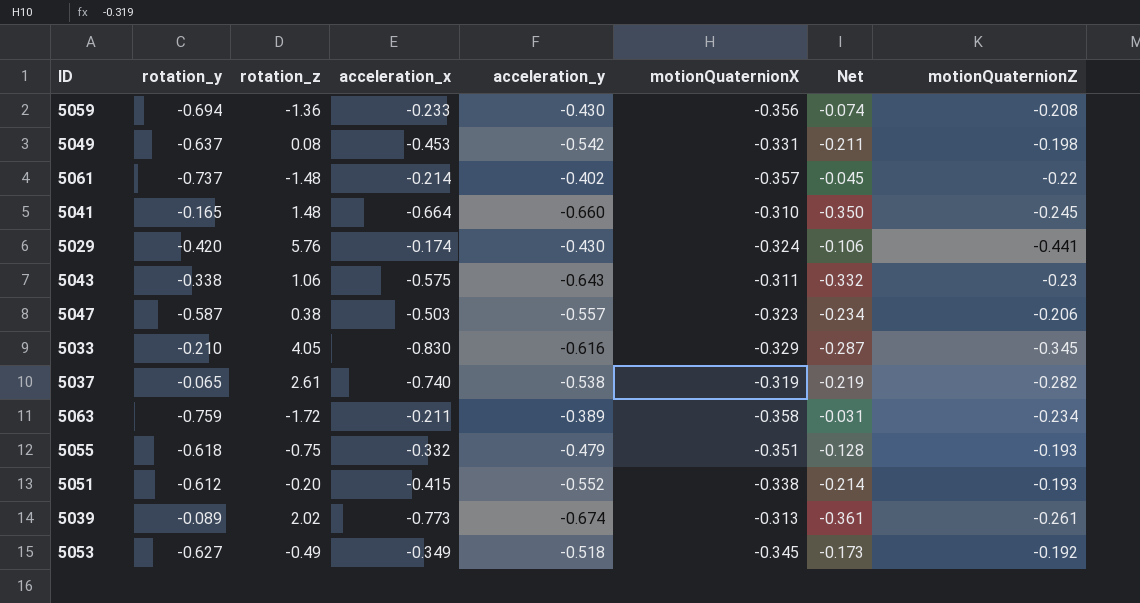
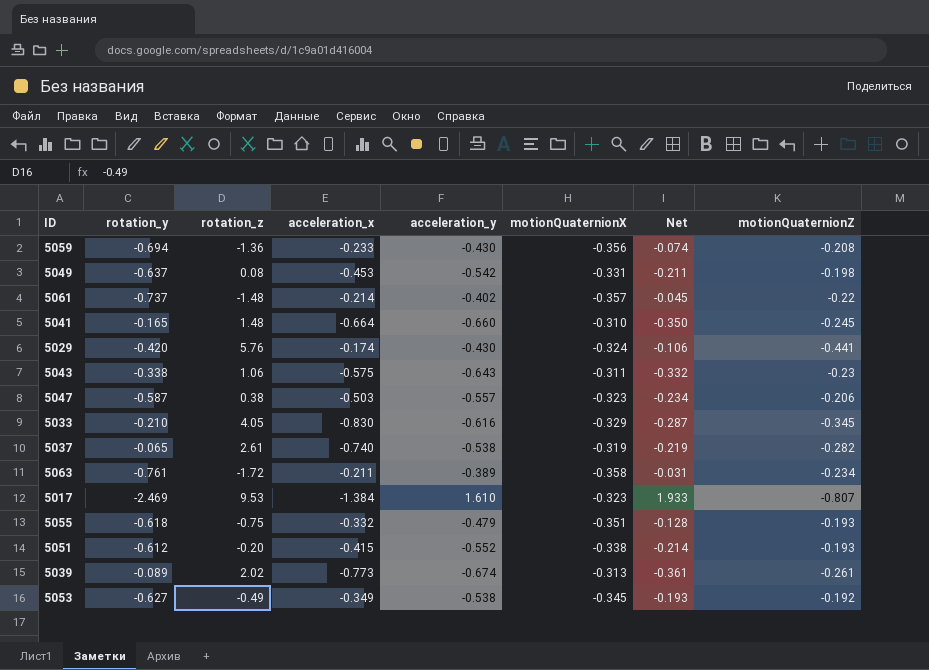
5063 | rotation_y: -0.759 -> -0.761
row 5017: none -> -2.469 | 9.53 | -1.384 | 1.610 | -0.323 | 1.933 | -0.807
5053 | acceleration_y: -0.518 -> -0.538
5053 | Net: -0.173 -> -0.193

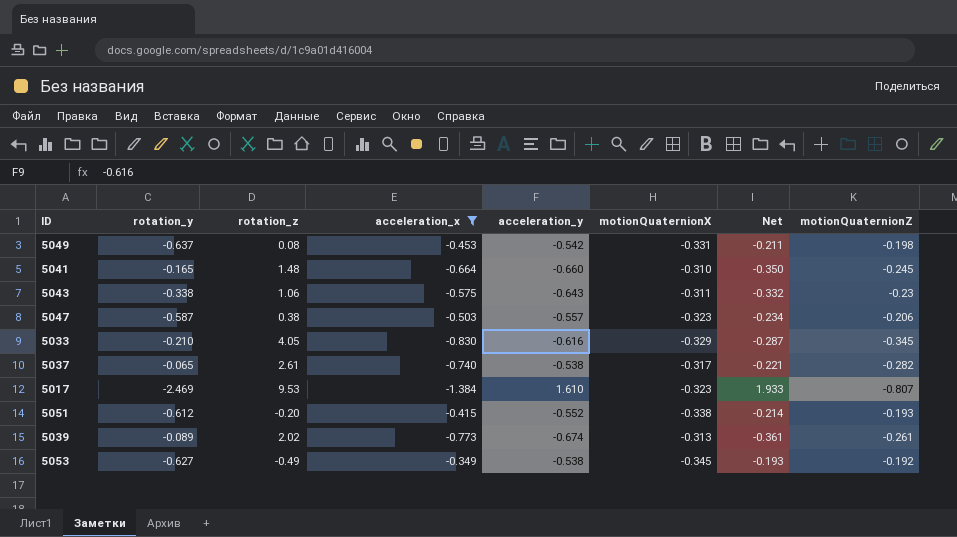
filter: none -> acceleration_x <= -0.349
5037 | motionQuaternionX: -0.319 -> -0.317
5037 | Net: -0.219 -> -0.221

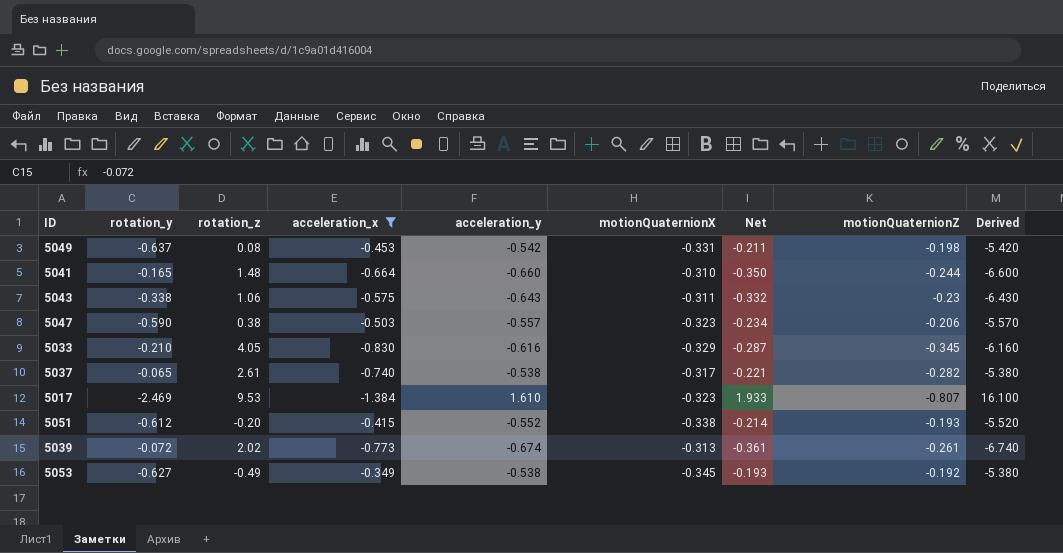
column Derived | formula: none -> [acceleration_y] * 10
5041 | motionQuaternionZ: -0.245 -> -0.244
5047 | rotation_y: -0.587 -> -0.590
5039 | rotation_y: -0.089 -> -0.072

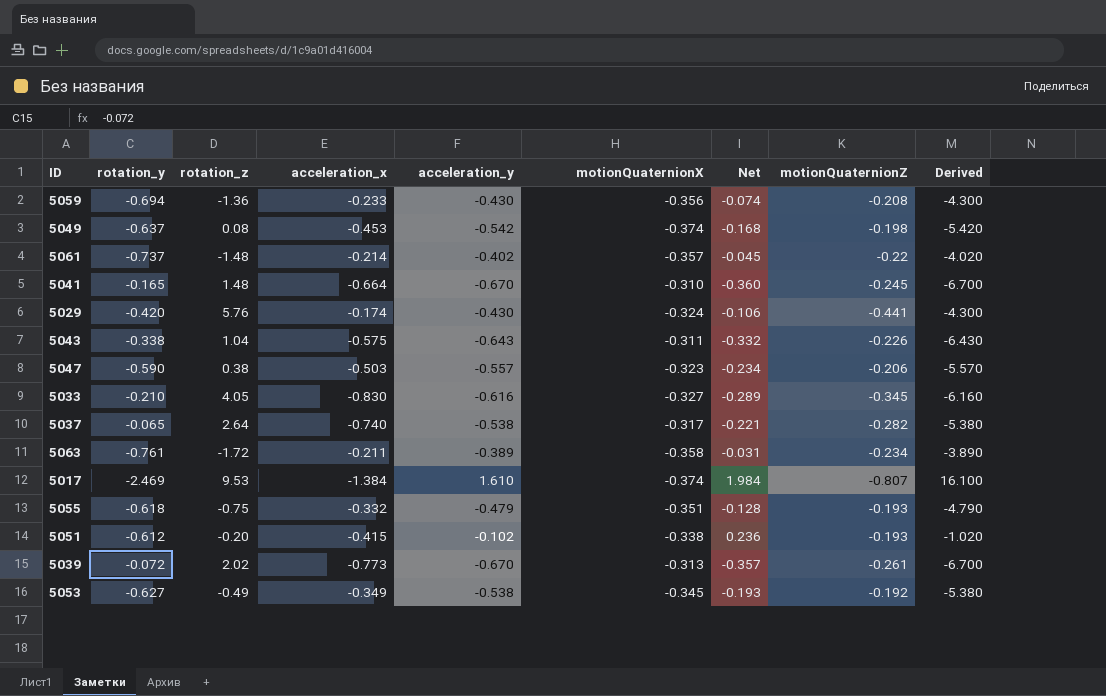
filter: acceleration_x <= -0.349 -> none
5049 | motionQuaternionX: -0.331 -> -0.374
5049 | Net: -0.211 -> -0.168
5041 | acceleration_y: -0.660 -> -0.670
5041 | Net: -0.350 -> -0.360
5041 | motionQuaternionZ: -0.244 -> -0.245
5041 | Derived: -6.600 -> -6.700
5043 | rotation_z: 1.06 -> 1.04
5043 | motionQuaternionZ: -0.23 -> -0.226
5033 | motionQuaternionX: -0.329 -> -0.327
5033 | Net: -0.287 -> -0.289
5037 | rotation_z: 2.61 -> 2.64
5017 | motionQuaternionX: -0.323 -> -0.374
5017 | Net: 1.933 -> 1.984
5051 | acceleration_y: -0.552 -> -0.102
5051 | Net: -0.214 -> 0.236
5051 | Derived: -5.520 -> -1.020
5039 | acceleration_y: -0.674 -> -0.670
5039 | Net: -0.361 -> -0.357
5039 | Derived: -6.740 -> -6.700

